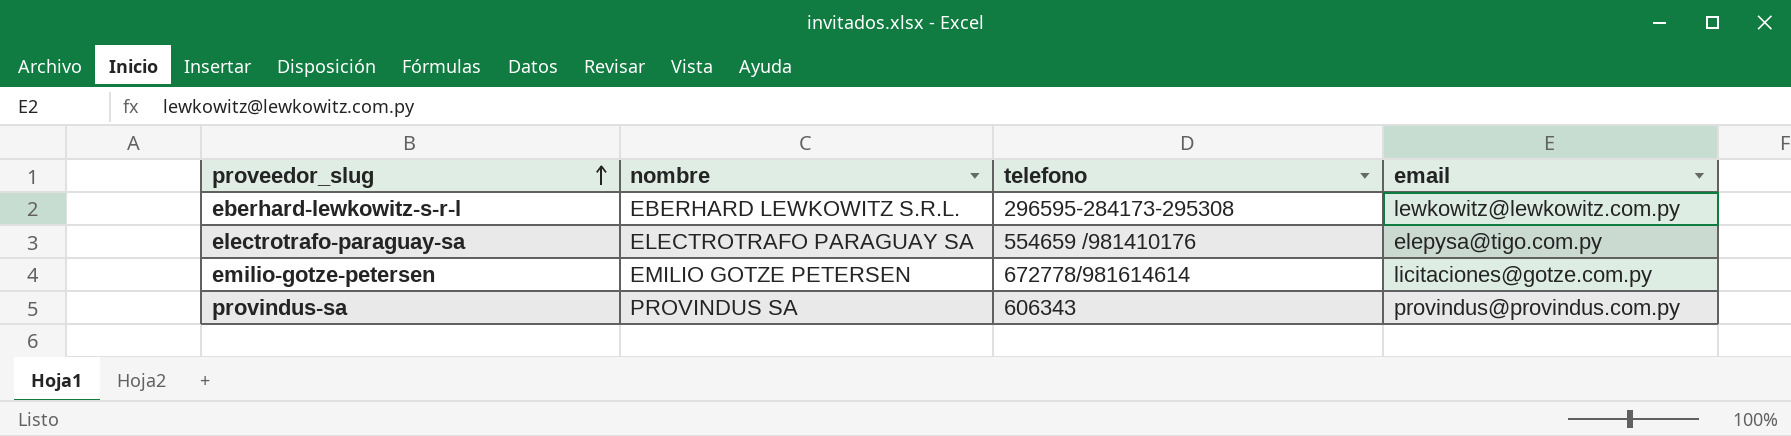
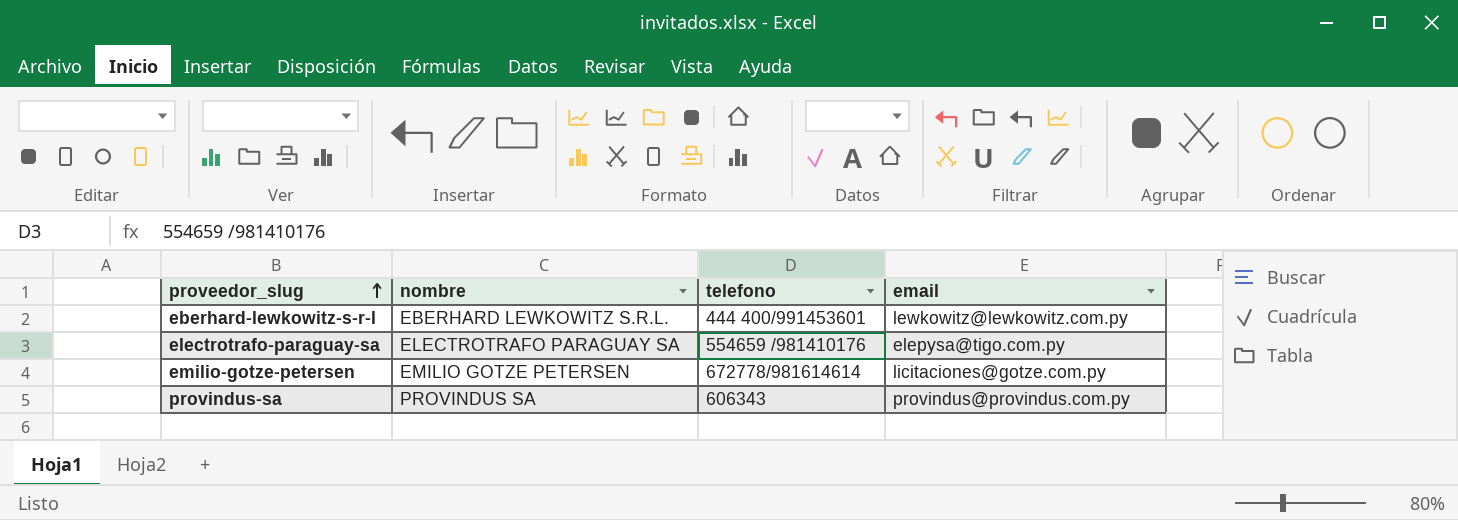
eberhard-lewkowitz-s-r-l | telefono: 296595-284173-295308 -> 444 400/991453601

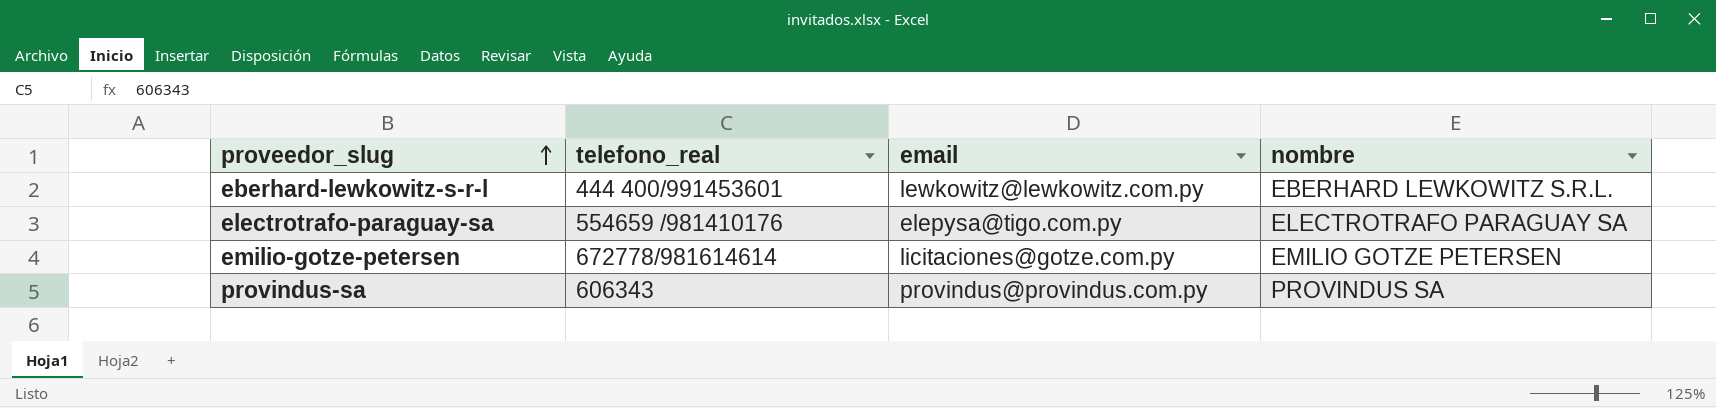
column name: telefono -> telefono_real
column nombre | position: 2 -> 4

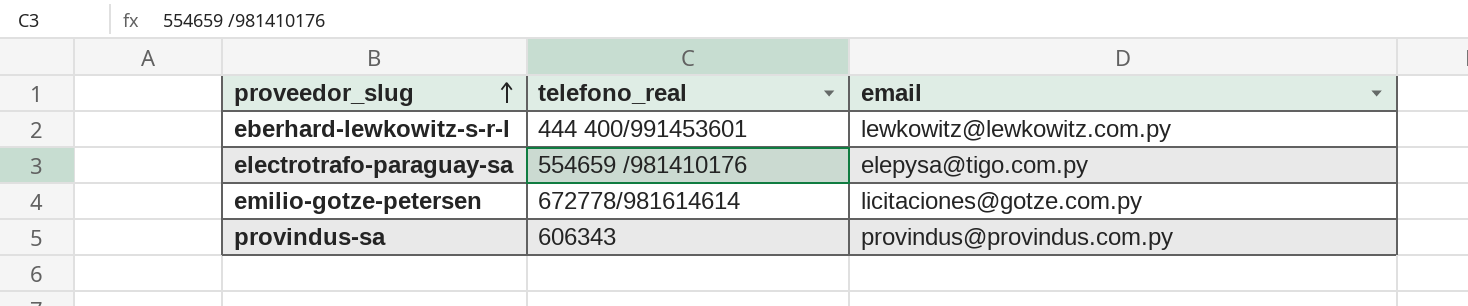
column nombre | position: 4 -> none

